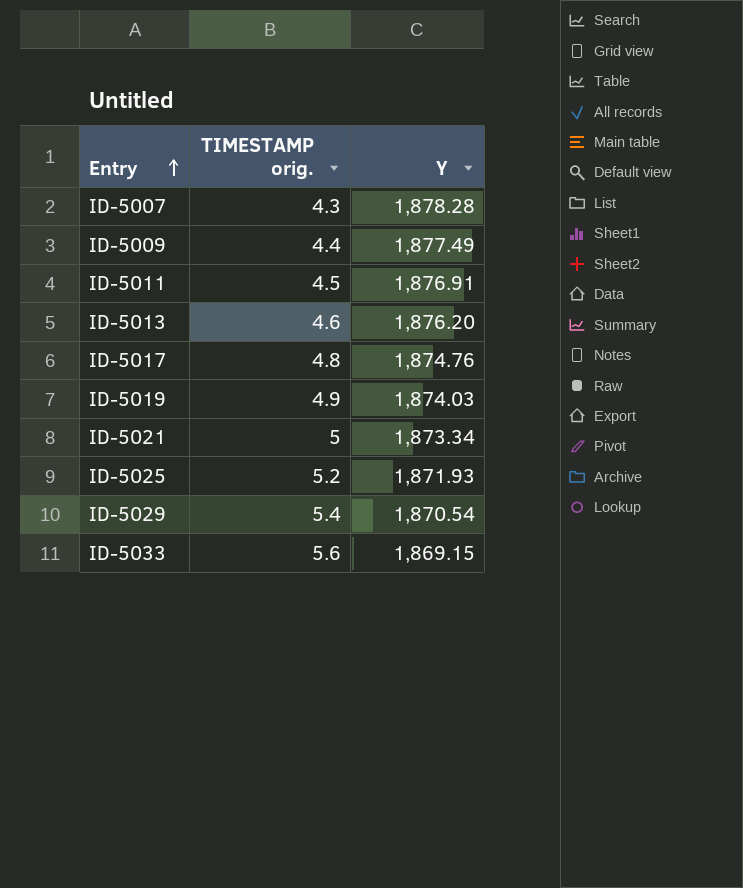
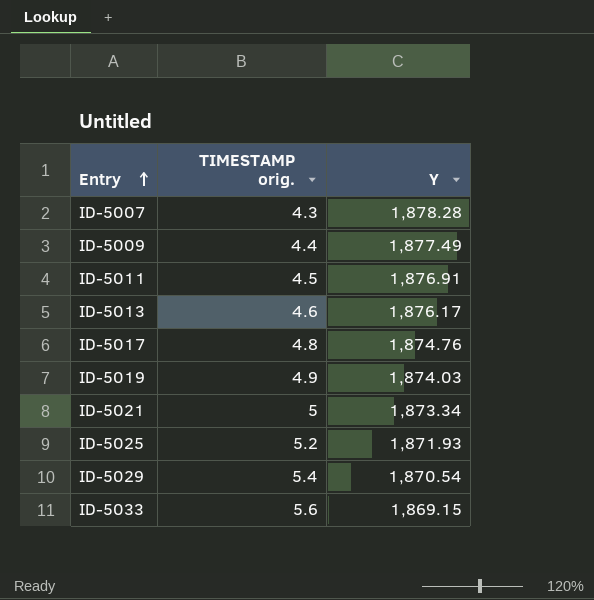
ID-5013 | Y: 1,876.20 -> 1,876.17

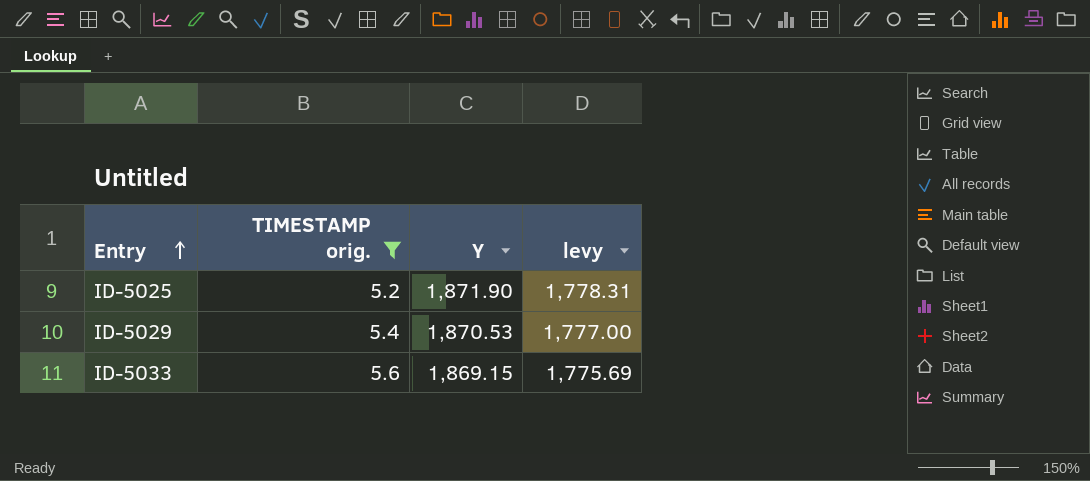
filter: none -> TIMESTAMP orig. >= 5.2
column levy | formula: none -> [Y] * 0.95
ID-5025 | Y: 1,871.93 -> 1,871.90
ID-5029 | Y: 1,870.54 -> 1,870.53

